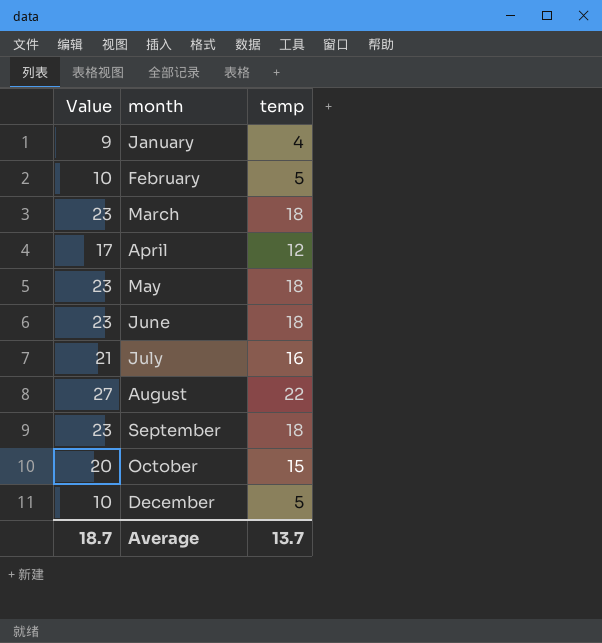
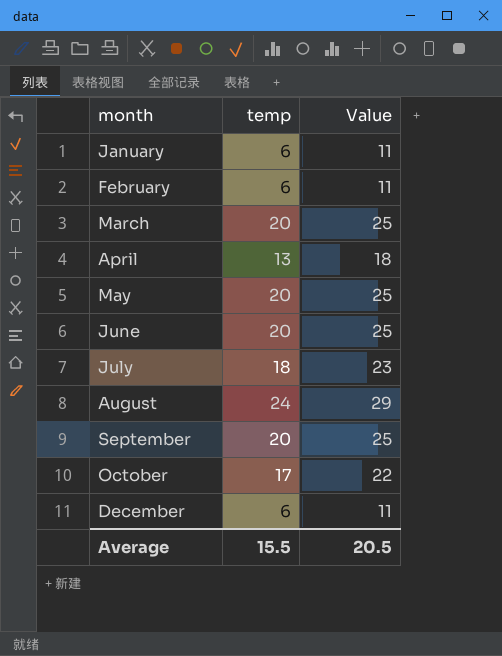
column Value | position: 1 -> 3
January | temp: 4 -> 6
January | Value: 9 -> 11
February | temp: 5 -> 6
February | Value: 10 -> 11
March | temp: 18 -> 20
March | Value: 23 -> 25
April | temp: 12 -> 13
April | Value: 17 -> 18
May | temp: 18 -> 20
May | Value: 23 -> 25
June | temp: 18 -> 20
June | Value: 23 -> 25
July | temp: 16 -> 18
July | Value: 21 -> 23
August | temp: 22 -> 24
August | Value: 27 -> 29
September | temp: 18 -> 20
September | Value: 23 -> 25
October | temp: 15 -> 17
October | Value: 20 -> 22
December | temp: 5 -> 6
December | Value: 10 -> 11
Average | temp: 13.7 -> 15.5
Average | Value: 18.7 -> 20.5

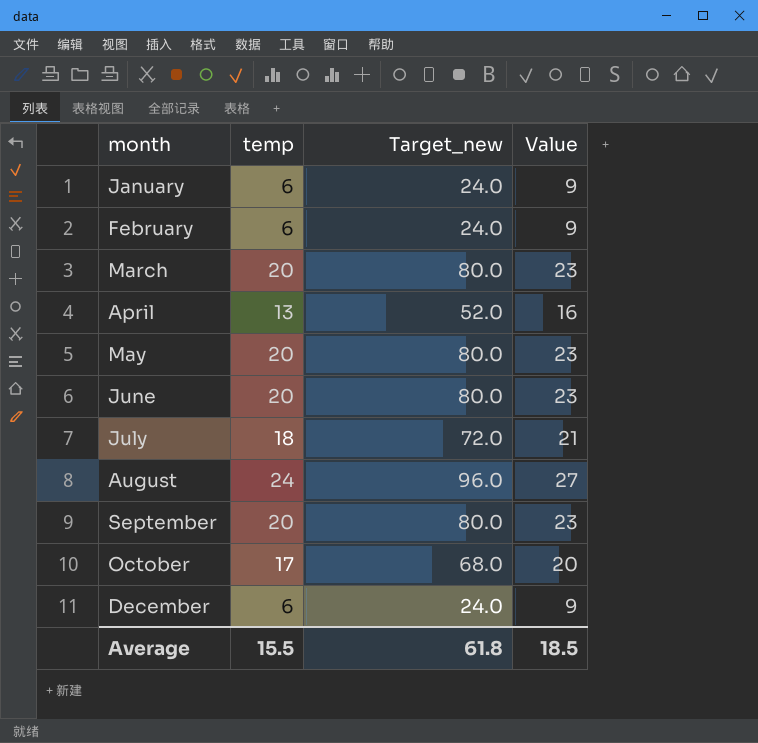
column Target_new | formula: none -> [temp] * 4
column Value | formula: [temp] + 5 -> [temp] + 3
Average | Value: 20.5 -> 18.5

